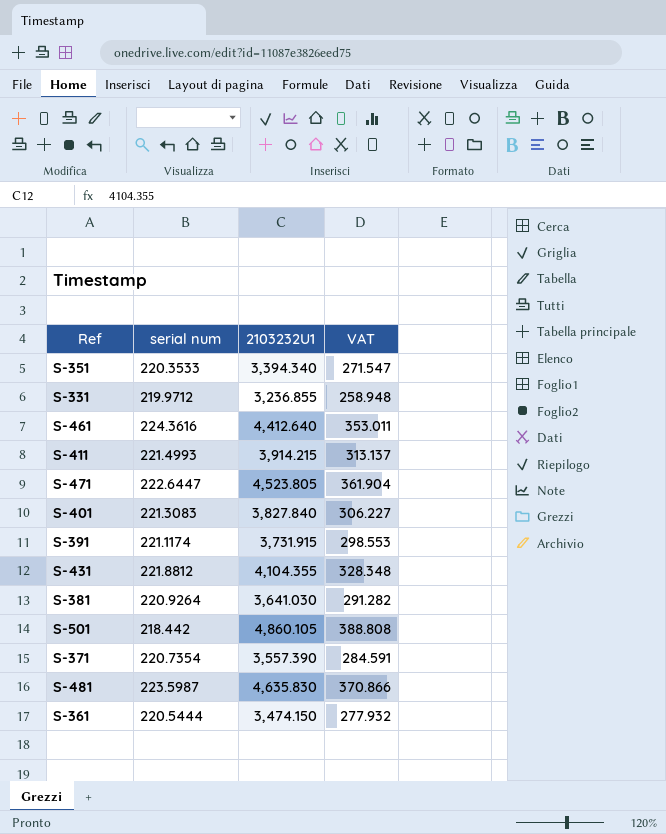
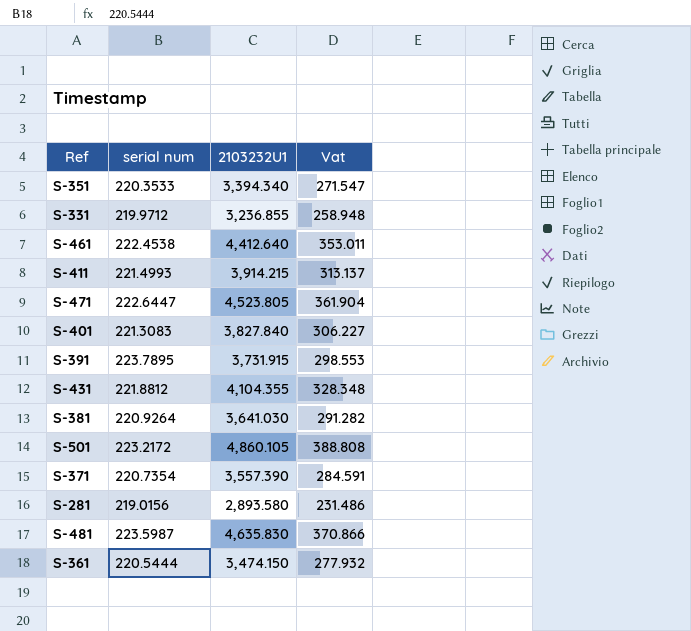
column name: VAT -> Vat
S-461 | serial num: 224.3616 -> 222.4538
S-391 | serial num: 221.1174 -> 223.7895
S-501 | serial num: 218.442 -> 223.2172
row S-281: none -> 219.0156 | 2,893.580 | 231.486

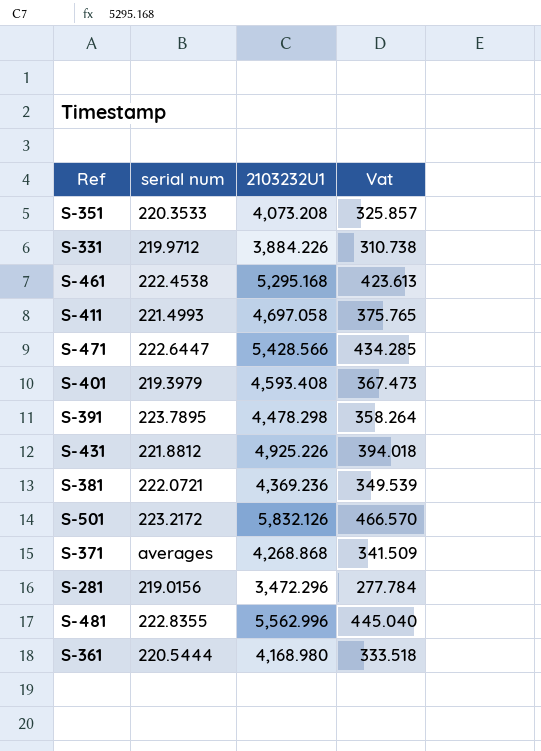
S-351 | 2103232U1: 3,394.340 -> 4,073.208
S-351 | Vat: 271.547 -> 325.857
S-331 | 2103232U1: 3,236.855 -> 3,884.226
S-331 | Vat: 258.948 -> 310.738
S-461 | 2103232U1: 4,412.640 -> 5,295.168
S-461 | Vat: 353.011 -> 423.613
S-411 | 2103232U1: 3,914.215 -> 4,697.058
S-411 | Vat: 313.137 -> 375.765
S-471 | 2103232U1: 4,523.805 -> 5,428.566
S-471 | Vat: 361.904 -> 434.285
S-401 | serial num: 221.3083 -> 219.3979
S-401 | 2103232U1: 3,827.840 -> 4,593.408
S-401 | Vat: 306.227 -> 367.473
S-391 | 2103232U1: 3,731.915 -> 4,478.298
S-391 | Vat: 298.553 -> 358.264
S-431 | 2103232U1: 4,104.355 -> 4,925.226
S-431 | Vat: 328.348 -> 394.018
S-381 | serial num: 220.9264 -> 222.0721
S-381 | 2103232U1: 3,641.030 -> 4,369.236
S-381 | Vat: 291.282 -> 349.539
S-501 | 2103232U1: 4,860.105 -> 5,832.126
S-501 | Vat: 388.808 -> 466.570
S-371 | serial num: 220.7354 -> averages
S-371 | 2103232U1: 3,557.390 -> 4,268.868
S-371 | Vat: 284.591 -> 341.509
S-281 | 2103232U1: 2,893.580 -> 3,472.296
S-281 | Vat: 231.486 -> 277.784
S-481 | serial num: 223.5987 -> 222.8355
S-481 | 2103232U1: 4,635.830 -> 5,562.996
S-481 | Vat: 370.866 -> 445.040
S-361 | 2103232U1: 3,474.150 -> 4,168.980
S-361 | Vat: 277.932 -> 333.518

